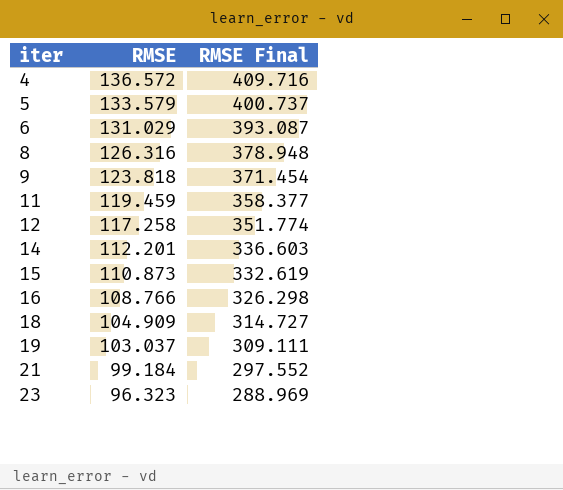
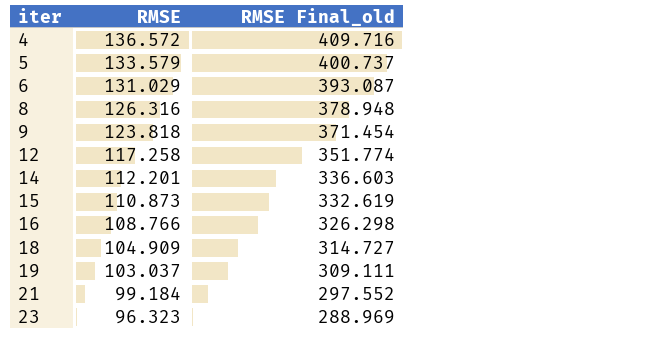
column name: RMSE Final -> RMSE Final_old
row 11: 119.459 | 358.377 -> none

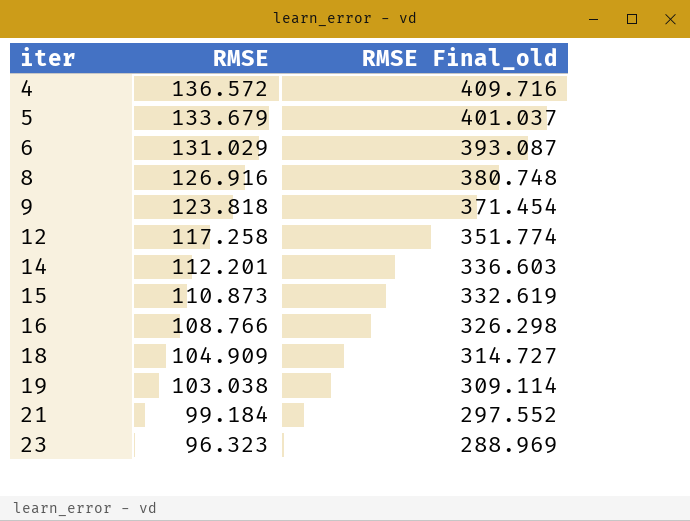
5 | RMSE: 133.579 -> 133.679
5 | RMSE Final_old: 400.737 -> 401.037
8 | RMSE: 126.316 -> 126.916
8 | RMSE Final_old: 378.948 -> 380.748
19 | RMSE: 103.037 -> 103.038
19 | RMSE Final_old: 309.111 -> 309.114

